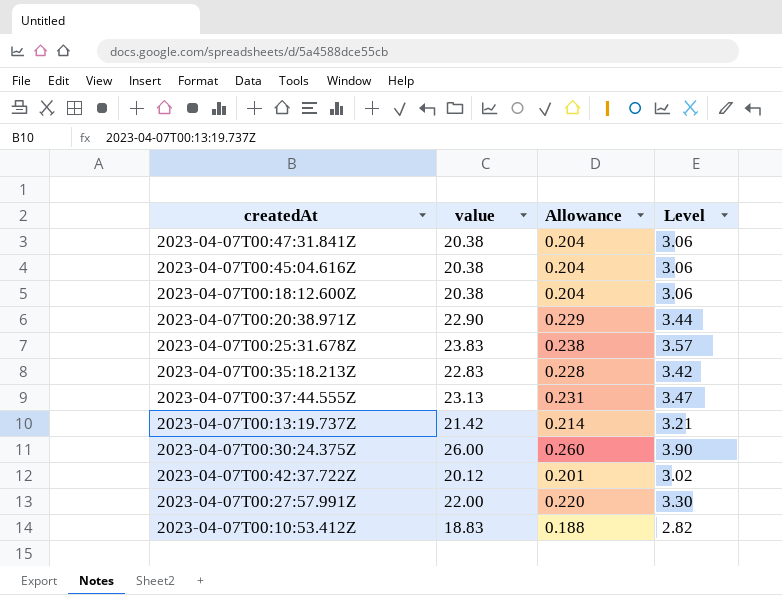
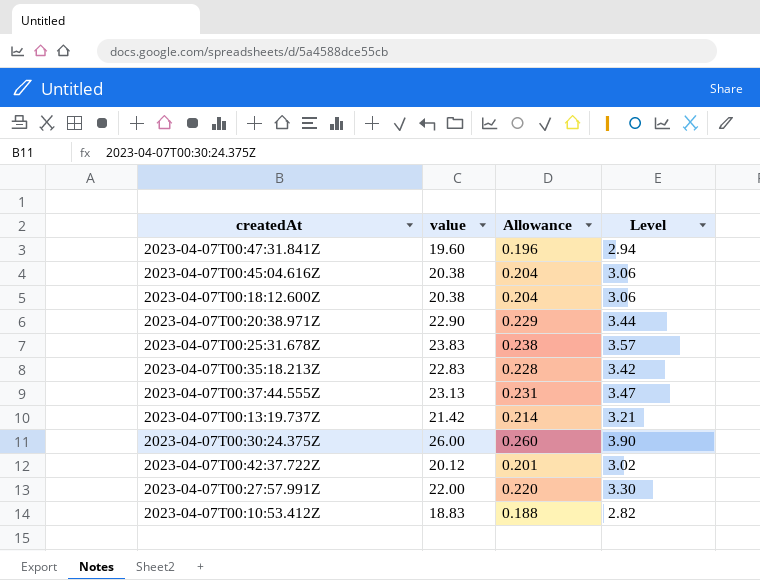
2023-04-07T00:47:31.841Z | value: 20.38 -> 19.60
2023-04-07T00:47:31.841Z | Allowance: 0.204 -> 0.196
2023-04-07T00:47:31.841Z | Level: 3.06 -> 2.94

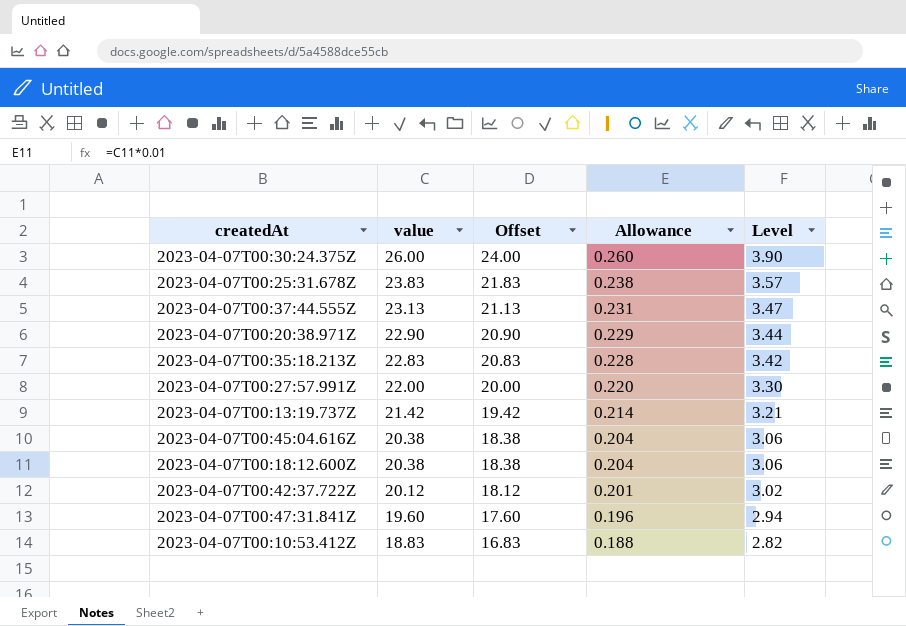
row order: none -> value descending
column Offset | formula: none -> [value] - 2

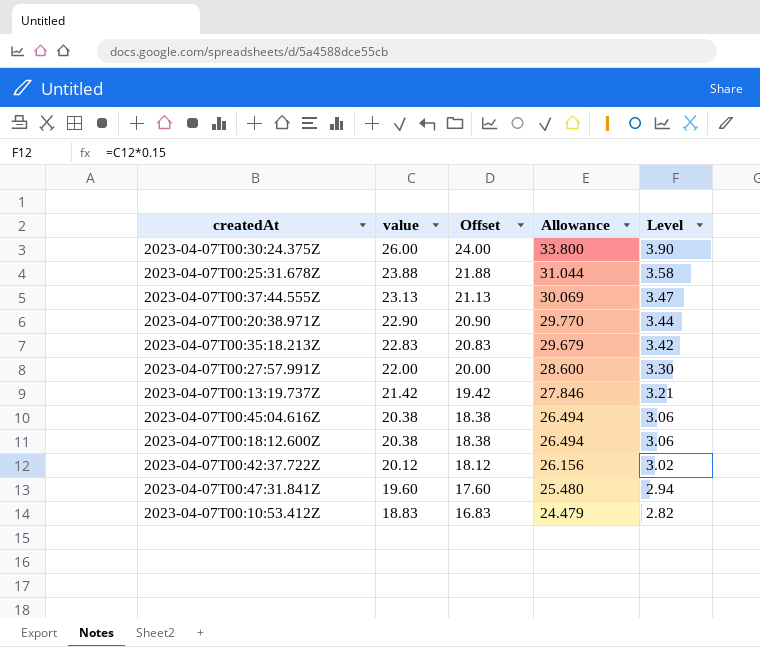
column Allowance | formula: [value] * 0.01 -> [value] * 1.3
2023-04-07T00:25:31.678Z | value: 23.83 -> 23.88
2023-04-07T00:25:31.678Z | Offset: 21.83 -> 21.88
2023-04-07T00:25:31.678Z | Level: 3.57 -> 3.58

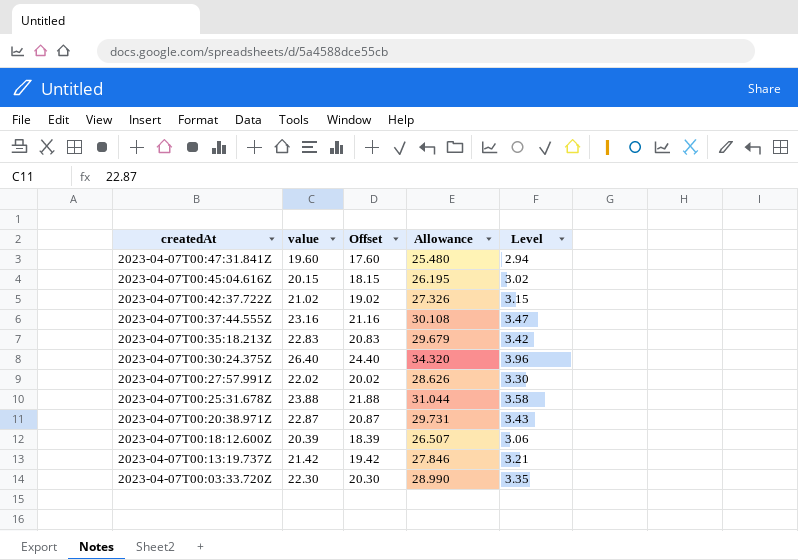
row order: value descending -> createdAt descending
row 2023-04-07T00:10:53.412Z: 18.83 | 16.83 | 24.479 | 2.82 -> none
2023-04-07T00:45:04.616Z | value: 20.38 -> 20.15
2023-04-07T00:45:04.616Z | Offset: 18.38 -> 18.15
2023-04-07T00:45:04.616Z | Allowance: 26.494 -> 26.195
2023-04-07T00:45:04.616Z | Level: 3.06 -> 3.02
2023-04-07T00:42:37.722Z | value: 20.12 -> 21.02
2023-04-07T00:42:37.722Z | Offset: 18.12 -> 19.02
2023-04-07T00:42:37.722Z | Allowance: 26.156 -> 27.326
2023-04-07T00:42:37.722Z | Level: 3.02 -> 3.15
2023-04-07T00:37:44.555Z | value: 23.13 -> 23.16
2023-04-07T00:37:44.555Z | Offset: 21.13 -> 21.16
2023-04-07T00:37:44.555Z | Allowance: 30.069 -> 30.108
2023-04-07T00:30:24.375Z | value: 26.00 -> 26.40
2023-04-07T00:30:24.375Z | Offset: 24.00 -> 24.40
2023-04-07T00:30:24.375Z | Allowance: 33.800 -> 34.320
2023-04-07T00:30:24.375Z | Level: 3.90 -> 3.96
2023-04-07T00:27:57.991Z | value: 22.00 -> 22.02
2023-04-07T00:27:57.991Z | Offset: 20.00 -> 20.02
2023-04-07T00:27:57.991Z | Allowance: 28.600 -> 28.626
2023-04-07T00:20:38.971Z | value: 22.90 -> 22.87
2023-04-07T00:20:38.971Z | Offset: 20.90 -> 20.87
2023-04-07T00:20:38.971Z | Allowance: 29.770 -> 29.731
2023-04-07T00:20:38.971Z | Level: 3.44 -> 3.43
2023-04-07T00:18:12.600Z | value: 20.38 -> 20.39
2023-04-07T00:18:12.600Z | Offset: 18.38 -> 18.39
2023-04-07T00:18:12.600Z | Allowance: 26.494 -> 26.507
row 2023-04-07T00:03:33.720Z: none -> 22.30 | 20.30 | 28.990 | 3.35

